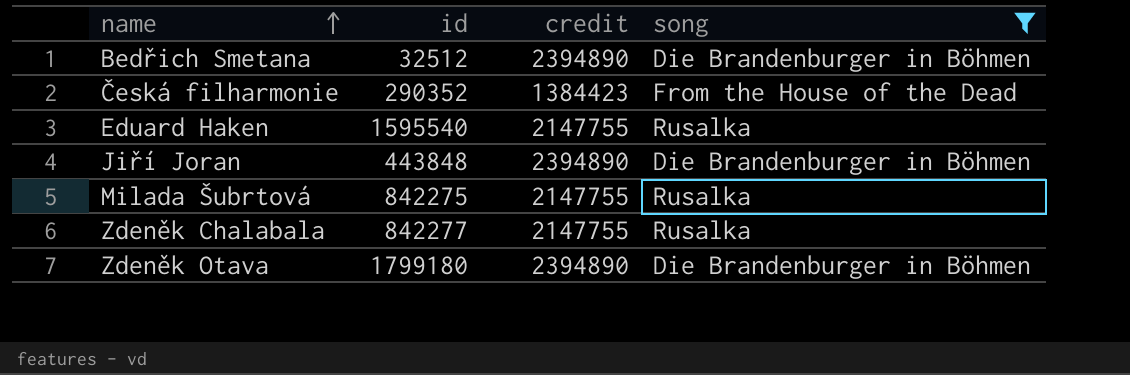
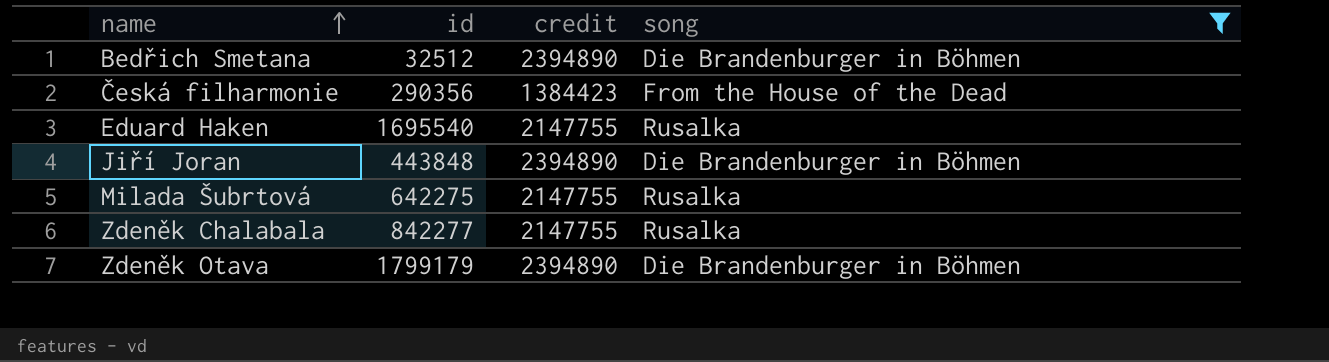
Česká filharmonie | id: 290352 -> 290356
Eduard Haken | id: 1595540 -> 1695540
Milada Šubrtová | id: 842275 -> 642275
Zdeněk Otava | id: 1799180 -> 1799179

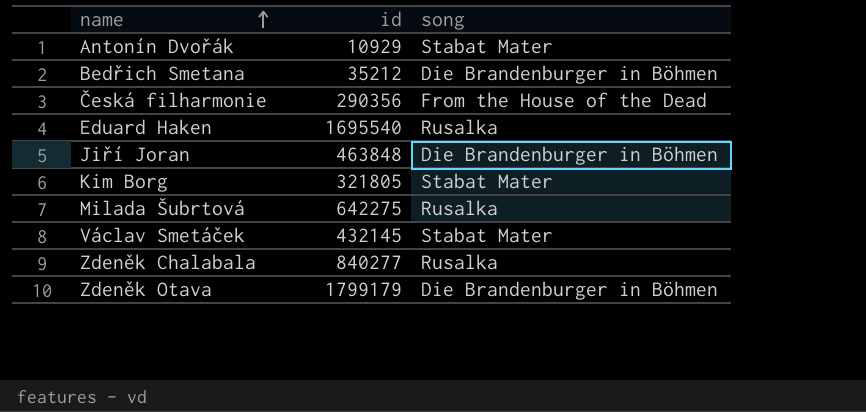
filter: song != Stabat Mater -> none
column credit | position: 3 -> none
Bedřich Smetana | id: 32512 -> 35212
Jiří Joran | id: 443848 -> 463848
Zdeněk Chalabala | id: 842277 -> 840277

